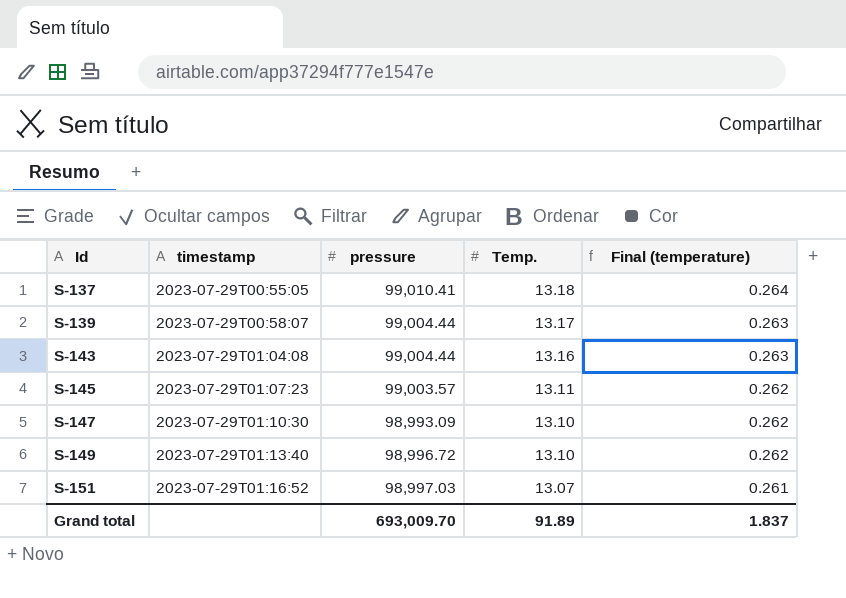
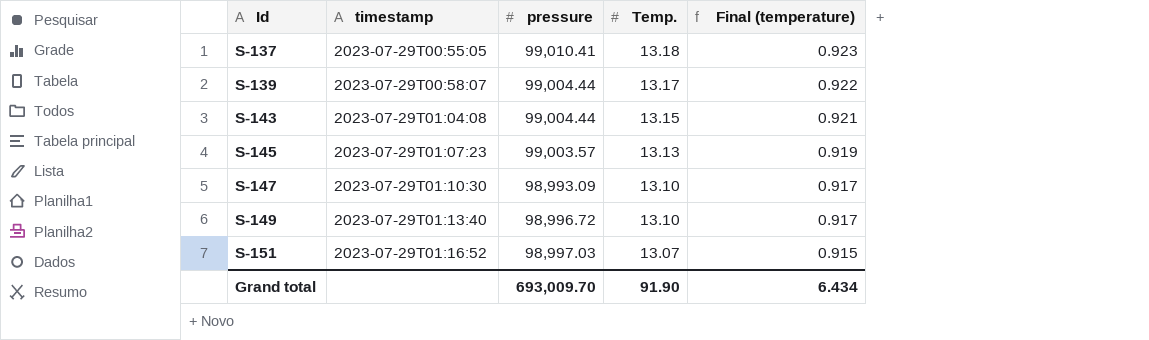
column Final (temperature) | formula: [Temp.] * 0.02 -> [Temp.] * 0.07
S-143 | Temp.: 13.16 -> 13.15
S-145 | Temp.: 13.11 -> 13.13
Grand total | Temp.: 91.89 -> 91.90
Grand total | Final (temperature): 1.837 -> 6.434

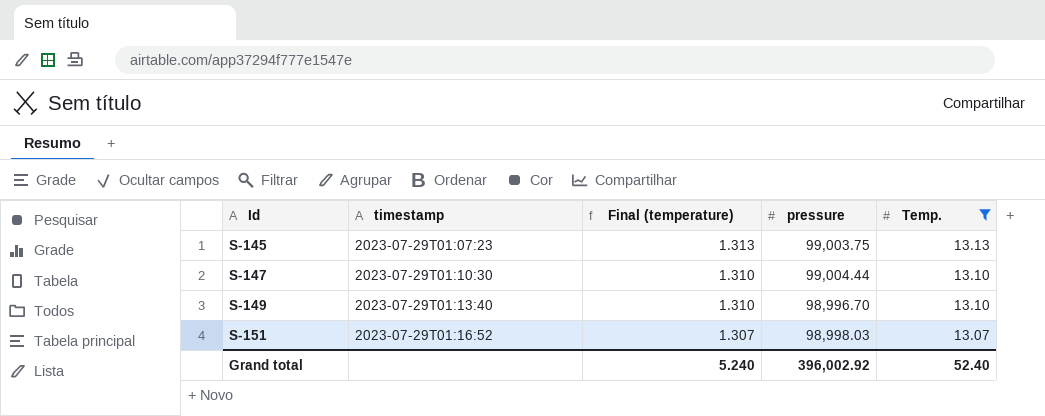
filter: none -> Temp. <= 13.13
column Final (temperature) | formula: [Temp.] * 0.07 -> [Temp.] * 0.1
column Final (temperature) | position: 5 -> 3
S-145 | pressure: 99,003.57 -> 99,003.75
S-147 | pressure: 98,993.09 -> 99,004.44
S-149 | pressure: 98,996.72 -> 98,996.70
S-151 | pressure: 98,997.03 -> 98,998.03
Grand total | Final (temperature): 6.434 -> 5.240
Grand total | pressure: 693,009.70 -> 396,002.92
Grand total | Temp.: 91.90 -> 52.40

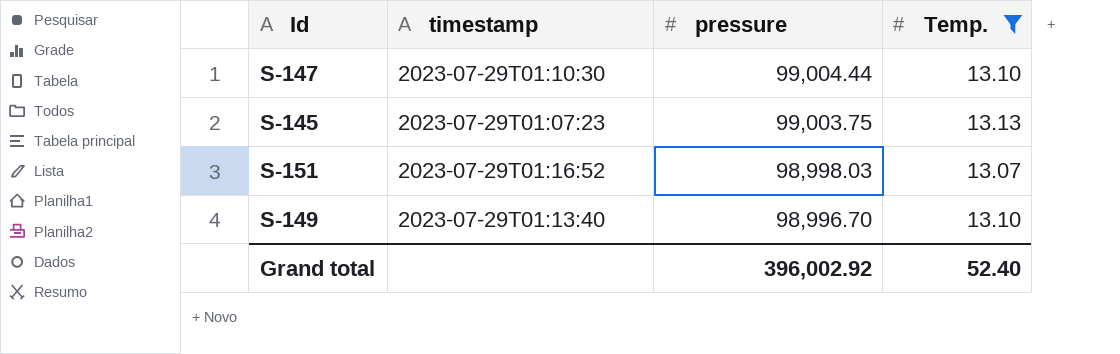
row order: Id ascending -> pressure descending
column Final (temperature) | formula: [Temp.] * 0.1 -> none

